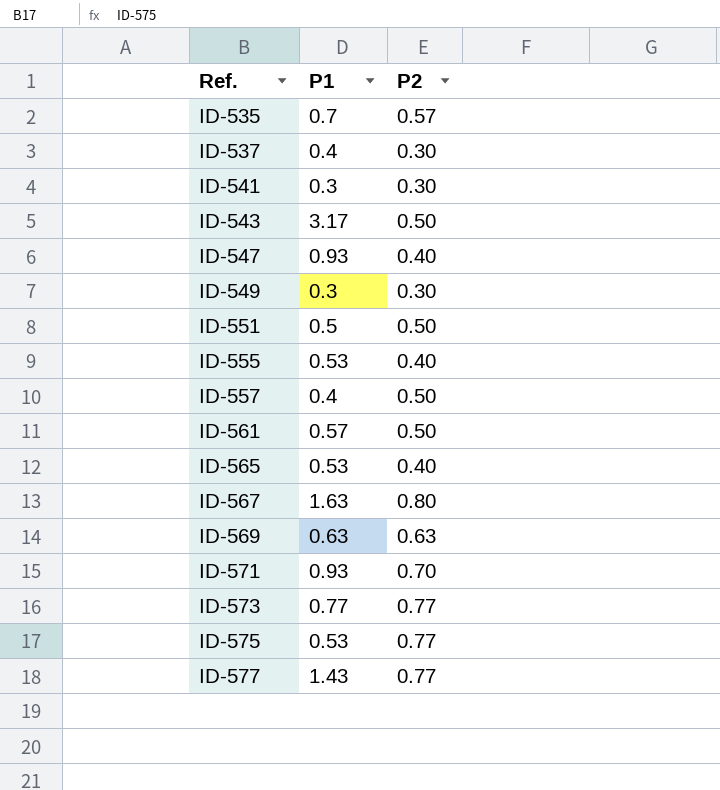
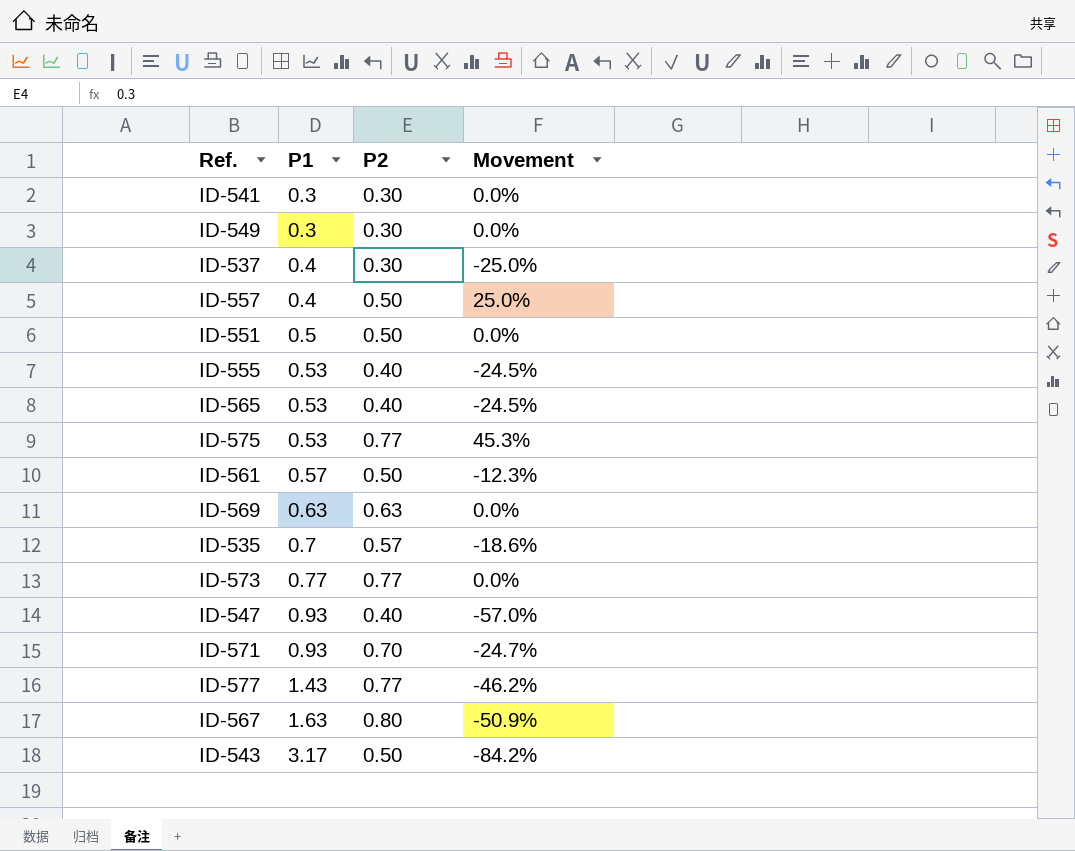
row order: Ref. ascending -> P1 ascending
column Movement | formula: none -> ([P2] - [P1]) / [P1]

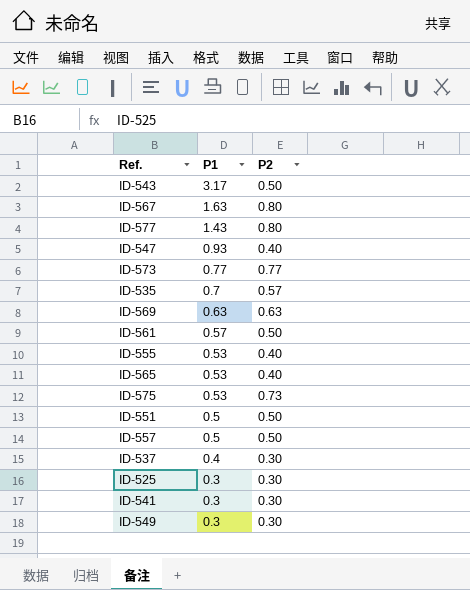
row order: P1 ascending -> P1 descending
column Movement | formula: ([P2] - [P1]) / [P1] -> none
row ID-571: 0.93 | 0.70 | -24.7% -> none
ID-577 | P2: 0.77 -> 0.80
ID-575 | P2: 0.77 -> 0.73
ID-557 | P1: 0.4 -> 0.5
row ID-525: none -> 0.3 | 0.30

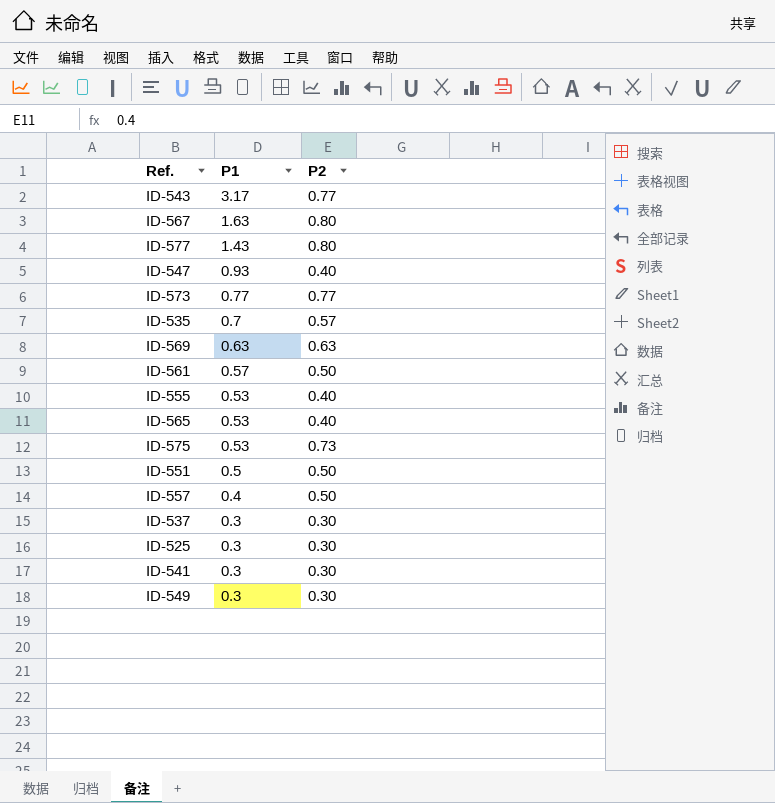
ID-543 | P2: 0.50 -> 0.77
ID-557 | P1: 0.5 -> 0.4
ID-537 | P1: 0.4 -> 0.3

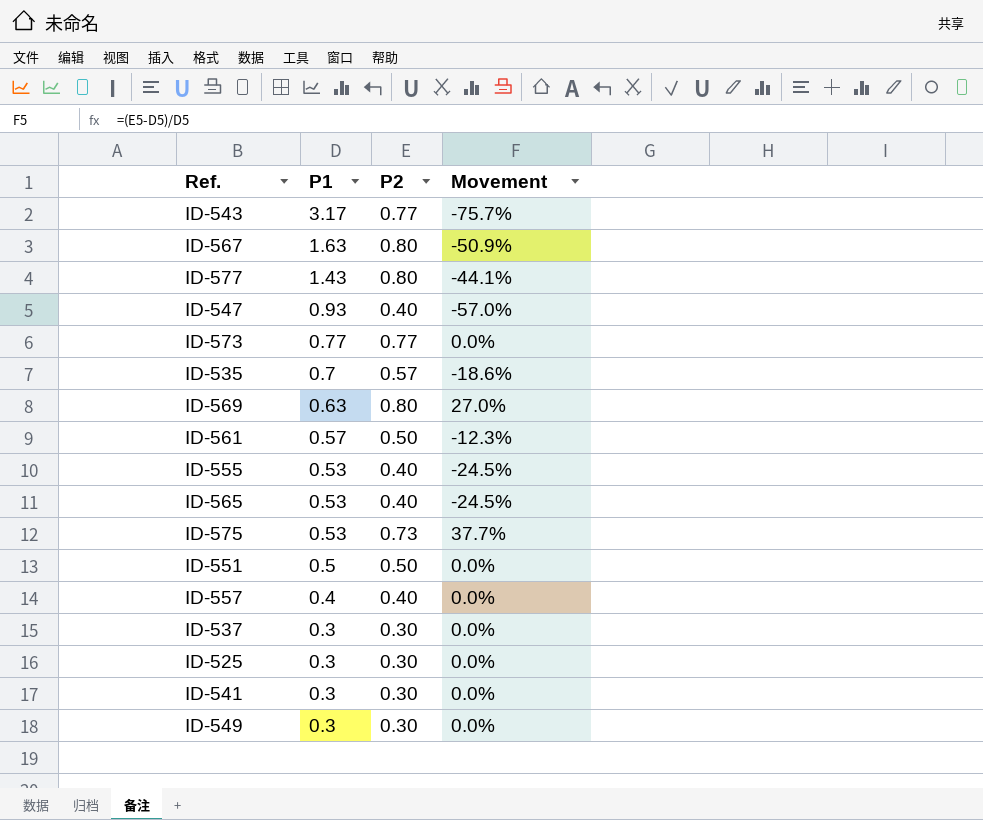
column Movement | formula: none -> ([P2] - [P1]) / [P1]
ID-569 | P2: 0.63 -> 0.80
ID-557 | P2: 0.50 -> 0.40

